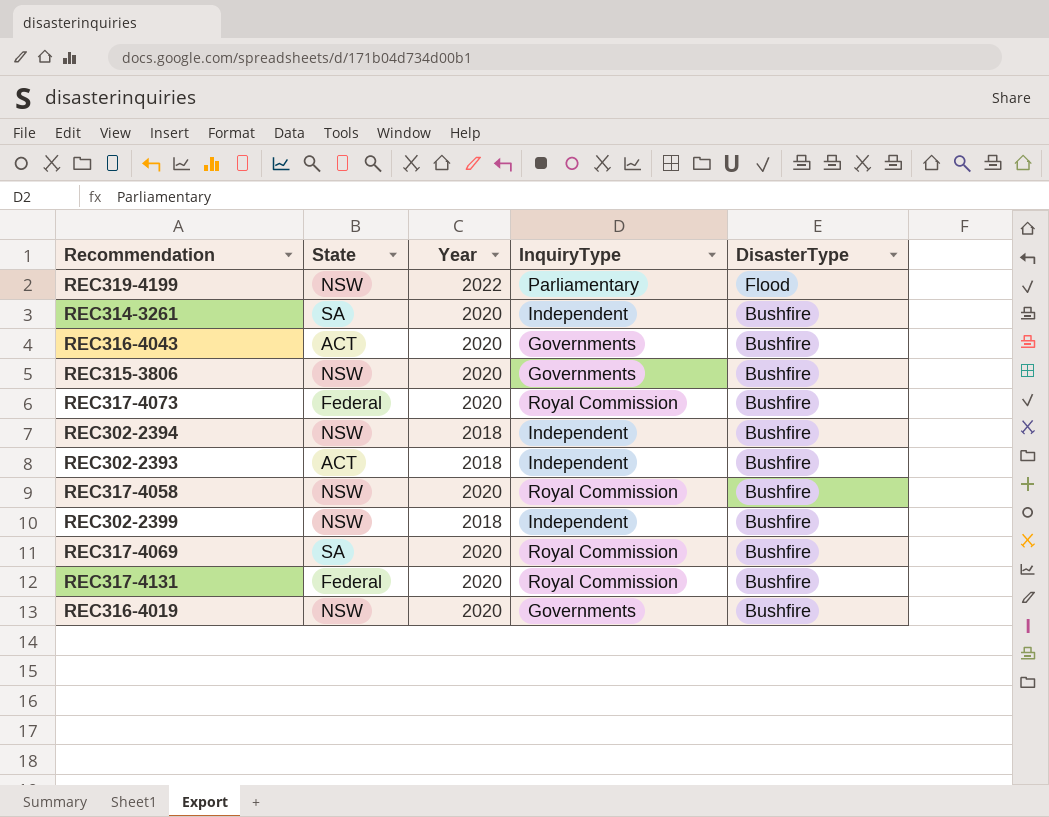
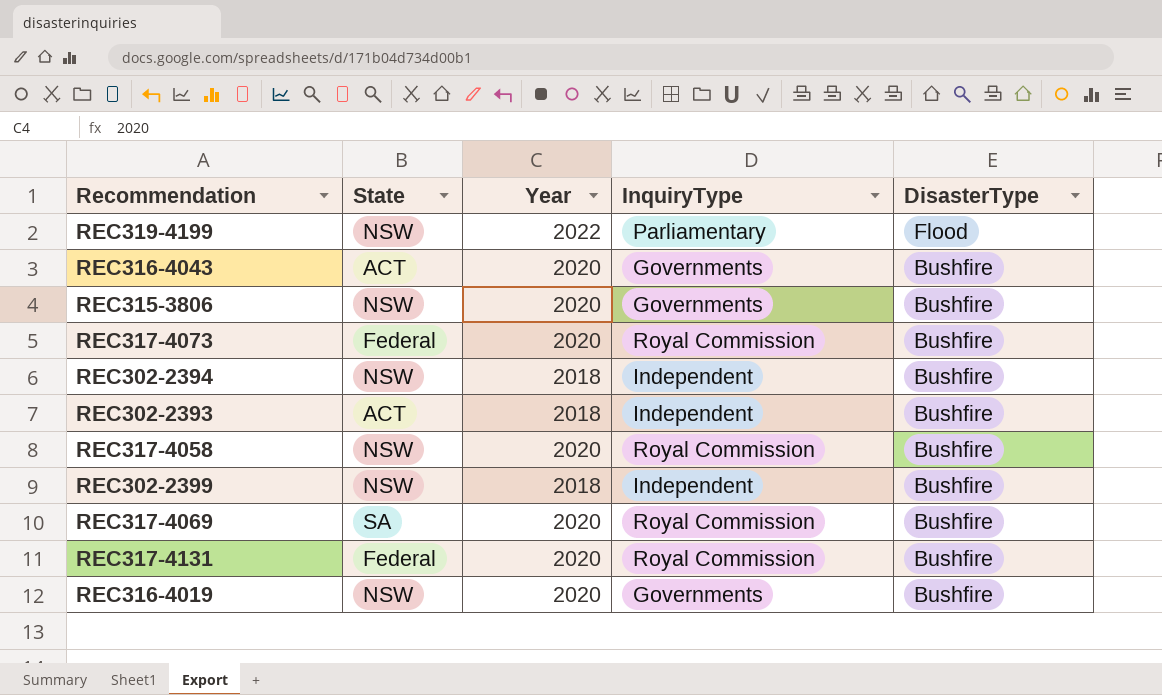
row REC314-3261: SA | 2020 | Independent | Bushfire -> none

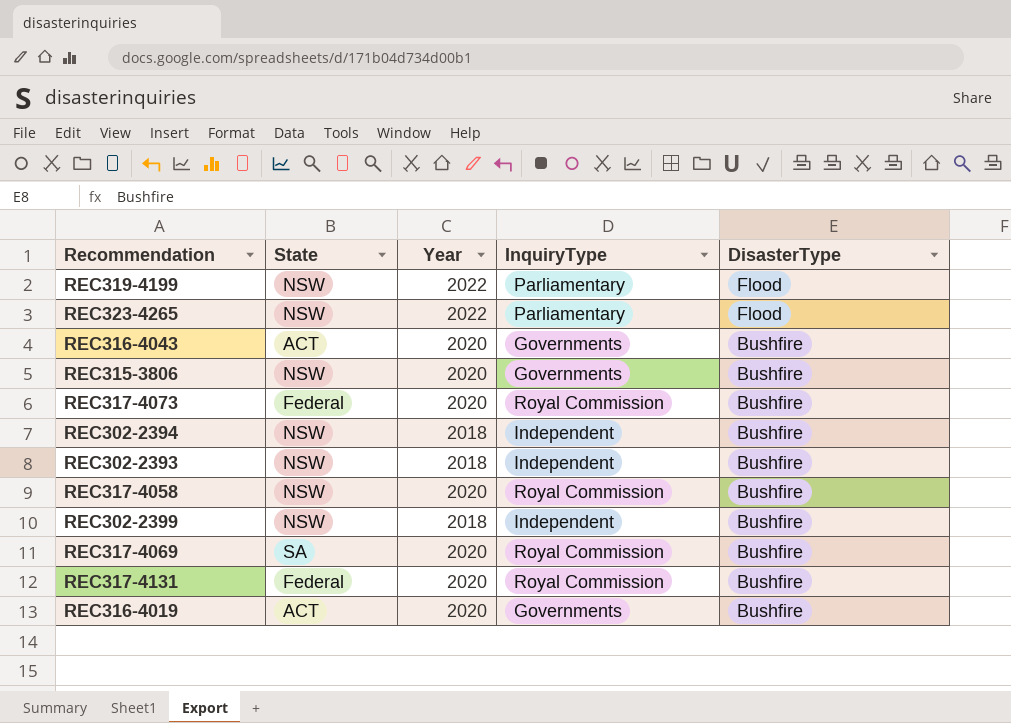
row REC323-4265: none -> NSW | 2022 | Parliamentary | Flood
REC302-2393 | State: ACT -> NSW
REC316-4019 | State: NSW -> ACT

